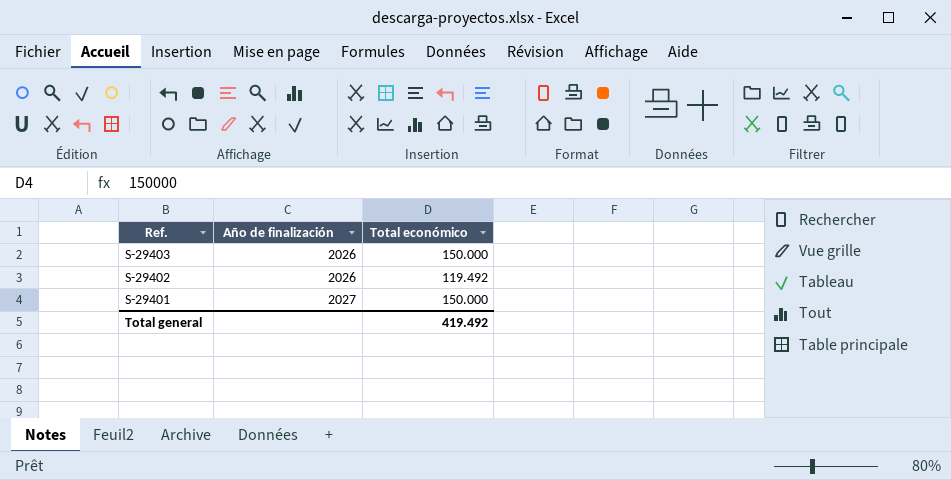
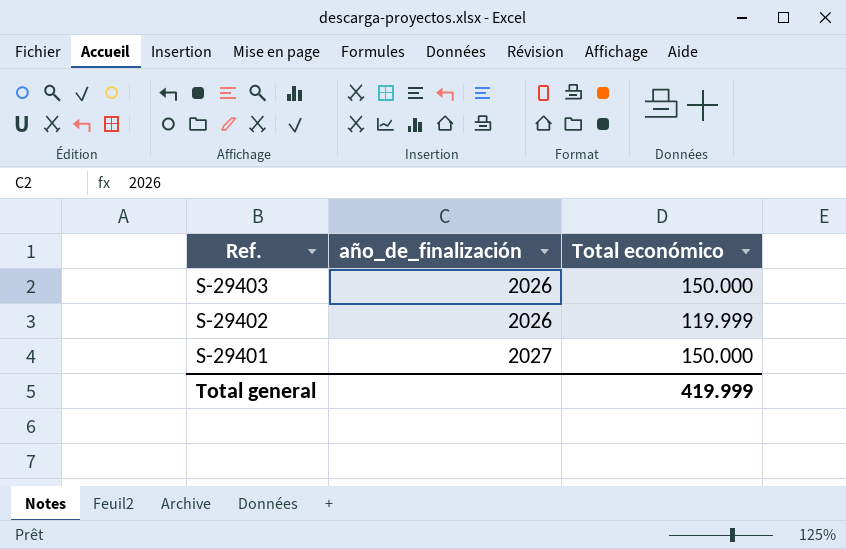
column name: Año de finalización -> año_de_finalización
S-29402 | Total económico: 119.492 -> 119.999
Total general | Total económico: 419.492 -> 419.999

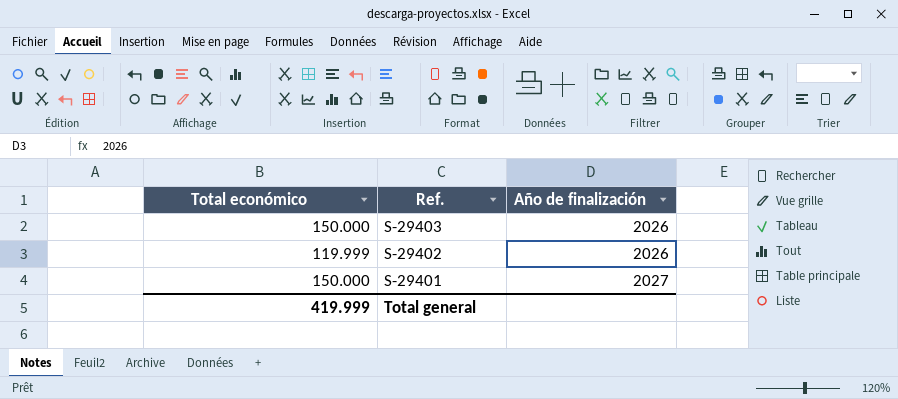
column Total económico | position: 3 -> 1
column name: año_de_finalización -> Año de finalización

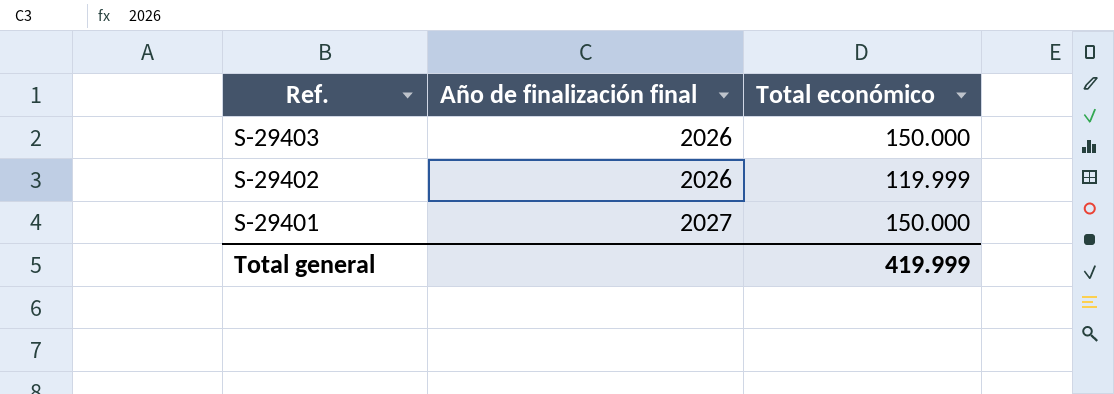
column name: Año de finalización -> Año de finalización final
column Total económico | position: 1 -> 3

